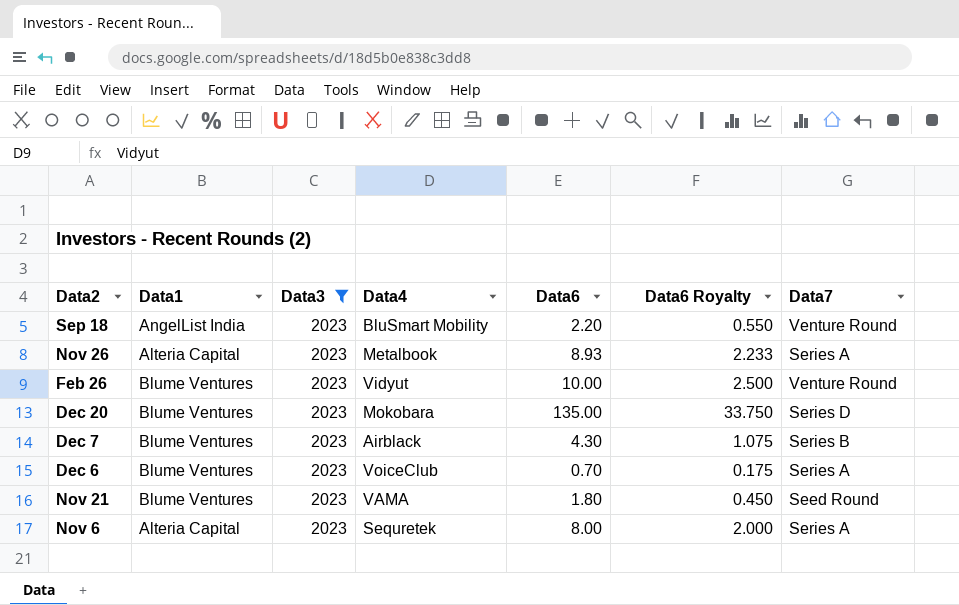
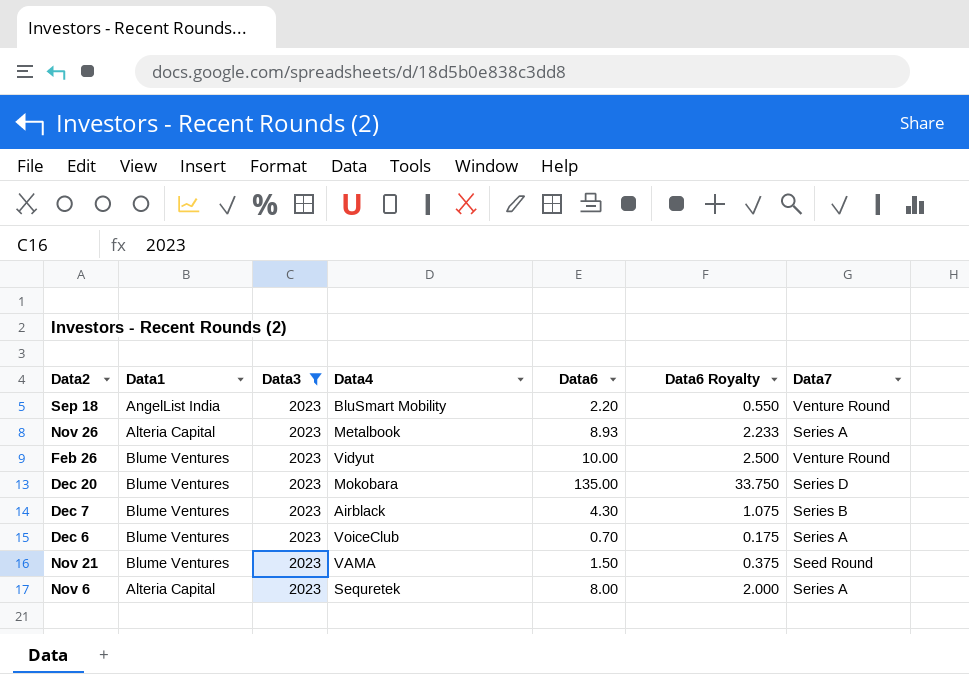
Nov 21 | Data6: 1.80 -> 1.50
Nov 21 | Data6 Royalty: 0.450 -> 0.375

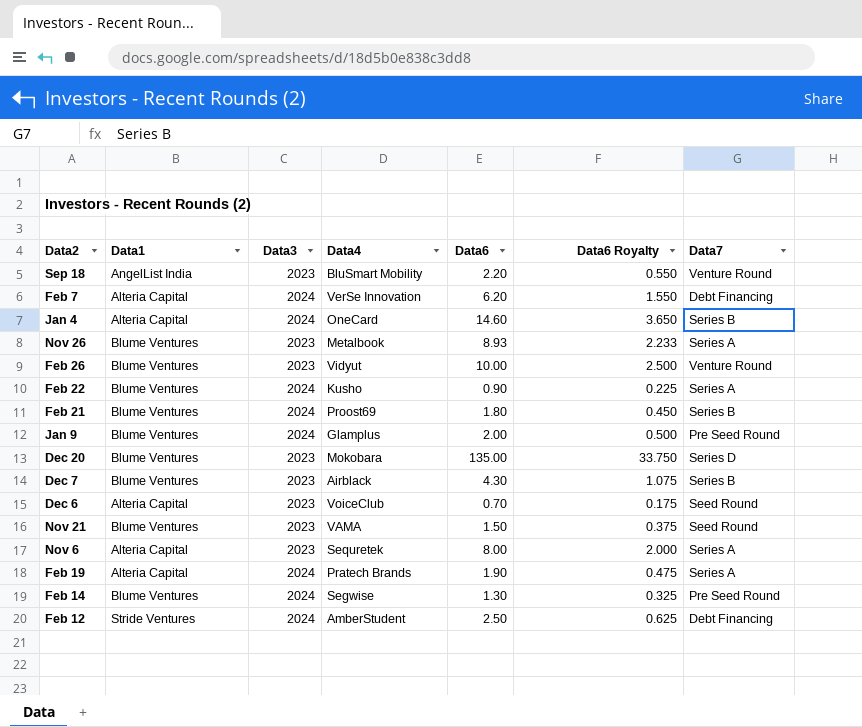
filter: Data3 = 2023 -> none
Nov 26 | Data1: Alteria Capital -> Blume Ventures
Dec 6 | Data1: Blume Ventures -> Alteria Capital
Dec 6 | Data7: Series A -> Seed Round

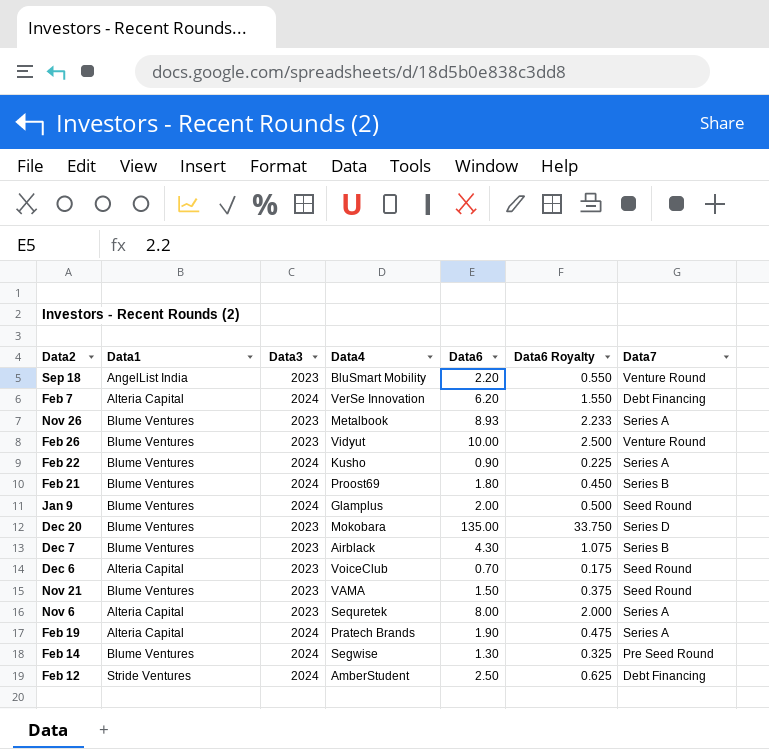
row Jan 4: Alteria Capital | 2024 | OneCard | 14.60 | 3.650 | Series B -> none
Jan 9 | Data7: Pre Seed Round -> Seed Round

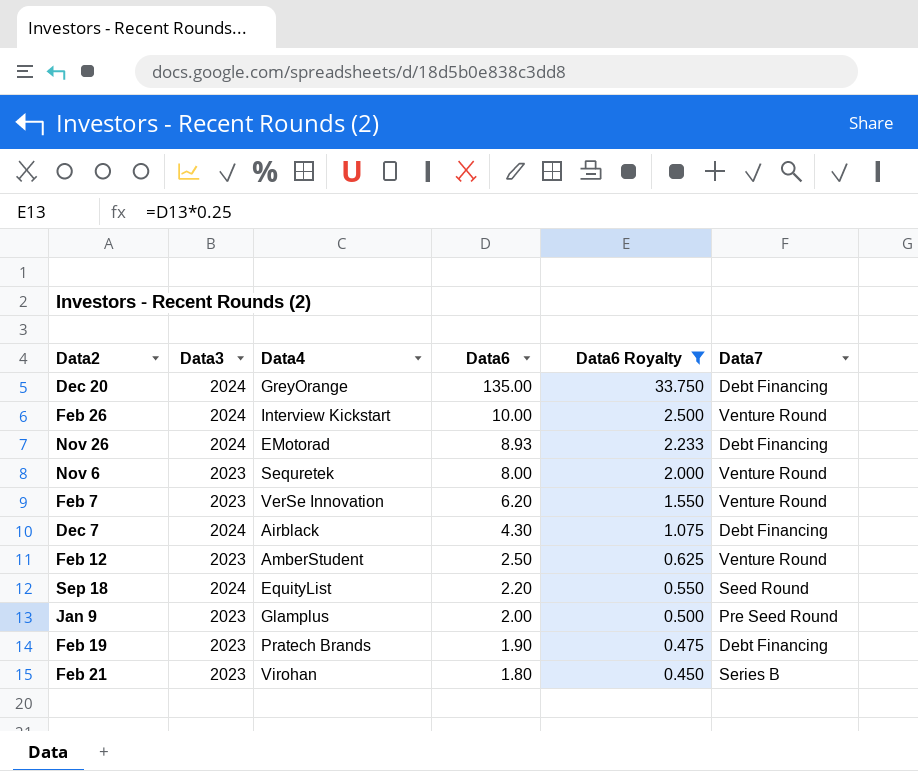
filter: none -> Data6 Royalty >= 0.450
row order: none -> Data6 descending
column Data1 | position: 2 -> none
Dec 20 | Data3: 2023 -> 2024
Dec 20 | Data4: Mokobara -> GreyOrange
Dec 20 | Data7: Series D -> Debt Financing
Feb 26 | Data3: 2023 -> 2024
Feb 26 | Data4: Vidyut -> Interview Kickstart
Nov 26 | Data3: 2023 -> 2024
Nov 26 | Data4: Metalbook -> EMotorad
Nov 26 | Data7: Series A -> Debt Financing
Nov 6 | Data7: Series A -> Venture Round
Feb 7 | Data3: 2024 -> 2023
Feb 7 | Data7: Debt Financing -> Venture Round
Dec 7 | Data3: 2023 -> 2024
Dec 7 | Data7: Series B -> Debt Financing
Feb 12 | Data3: 2024 -> 2023
Feb 12 | Data7: Debt Financing -> Venture Round
Sep 18 | Data3: 2023 -> 2024
Sep 18 | Data4: BluSmart Mobility -> EquityList
Sep 18 | Data7: Venture Round -> Seed Round
Jan 9 | Data3: 2024 -> 2023
Jan 9 | Data7: Seed Round -> Pre Seed Round
Feb 19 | Data3: 2024 -> 2023
Feb 19 | Data7: Series A -> Debt Financing
Feb 21 | Data3: 2024 -> 2023
Feb 21 | Data4: Proost69 -> Virohan

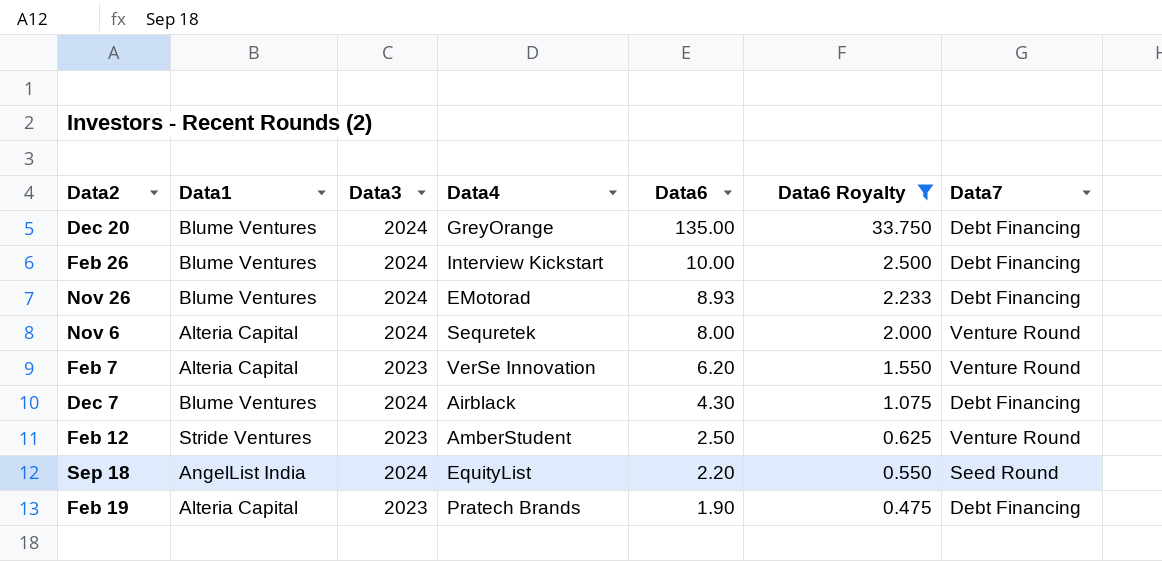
column Data1 | position: none -> 2
row Jan 9: 2023 | Glamplus | 2.00 | 0.500 | Pre Seed Round -> none
row Feb 21: 2023 | Virohan | 1.80 | 0.450 | Series B -> none
Feb 26 | Data7: Venture Round -> Debt Financing
Nov 6 | Data3: 2023 -> 2024

